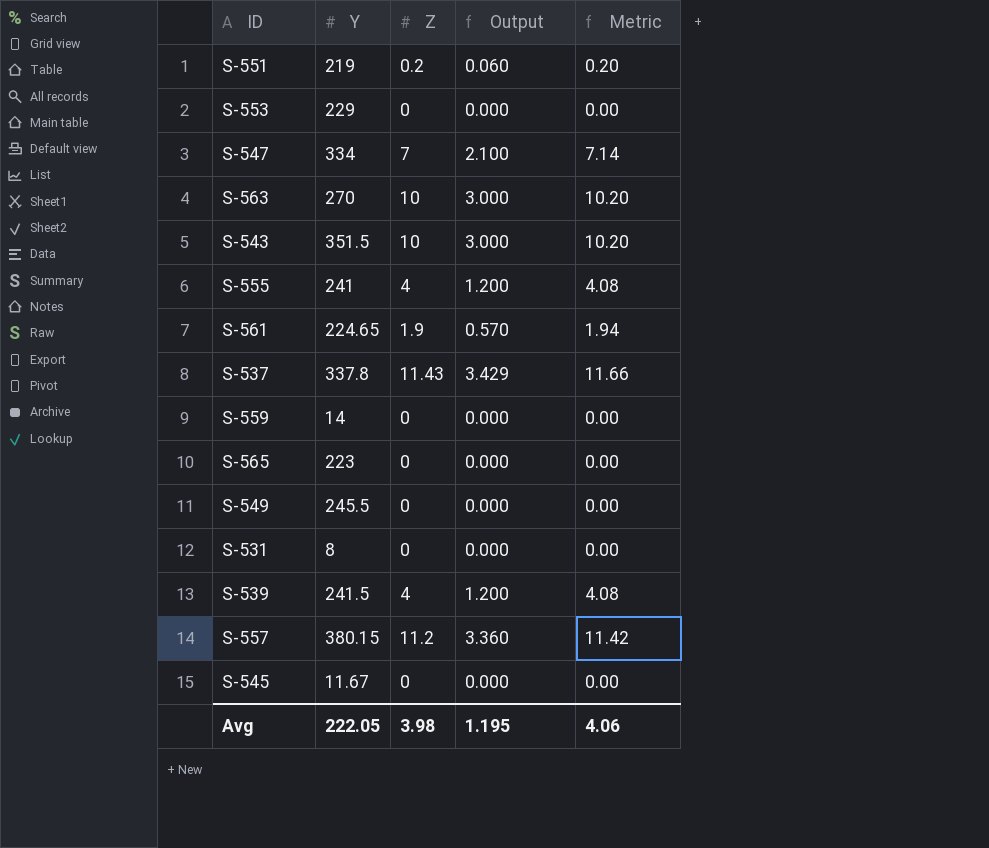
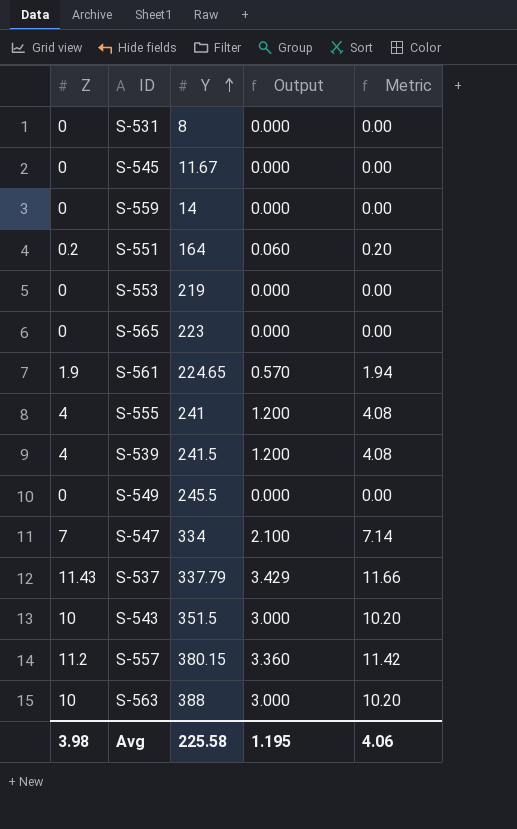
row order: none -> Y ascending
column Z | position: 3 -> 1
S-551 | Y: 219 -> 164
S-553 | Y: 229 -> 219
S-537 | Y: 337.8 -> 337.79
S-563 | Y: 270 -> 388
Avg | Y: 222.05 -> 225.58

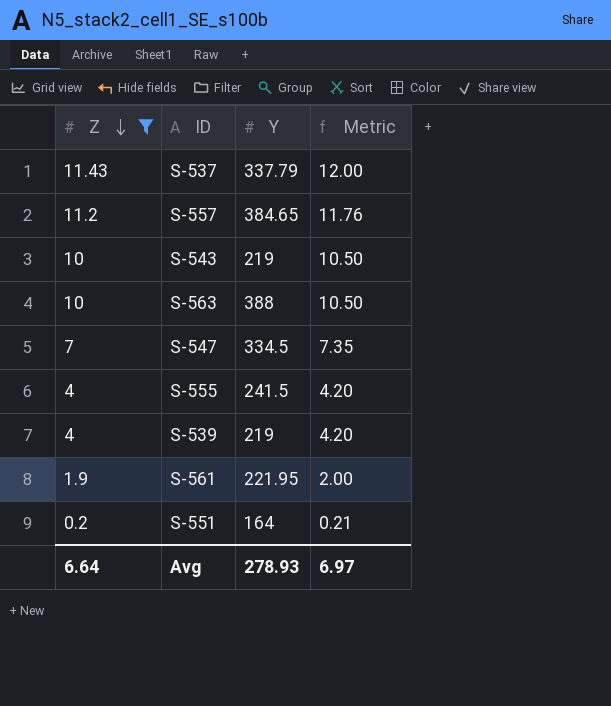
filter: none -> Z != 0
row order: Y ascending -> Z descending
column Output | formula: [Z] * 0.3 -> none
column Metric | formula: [Z] * 1.02 -> [Z] * 1.05
S-557 | Y: 380.15 -> 384.65
S-543 | Y: 351.5 -> 219
S-547 | Y: 334 -> 334.5
S-555 | Y: 241 -> 241.5
S-539 | Y: 241.5 -> 219
S-561 | Y: 224.65 -> 221.95
Avg | Z: 3.98 -> 6.64
Avg | Y: 225.58 -> 278.93
Avg | Metric: 4.06 -> 6.97

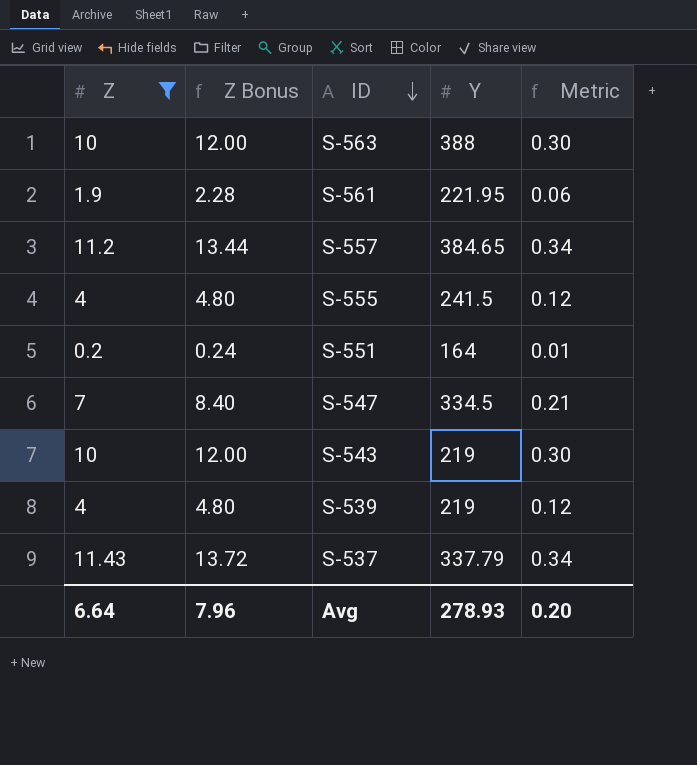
row order: Z descending -> ID descending
column Z Bonus | formula: none -> [Z] * 1.2
column Metric | formula: [Z] * 1.05 -> [Z] * 0.03
Avg | Metric: 6.97 -> 0.20

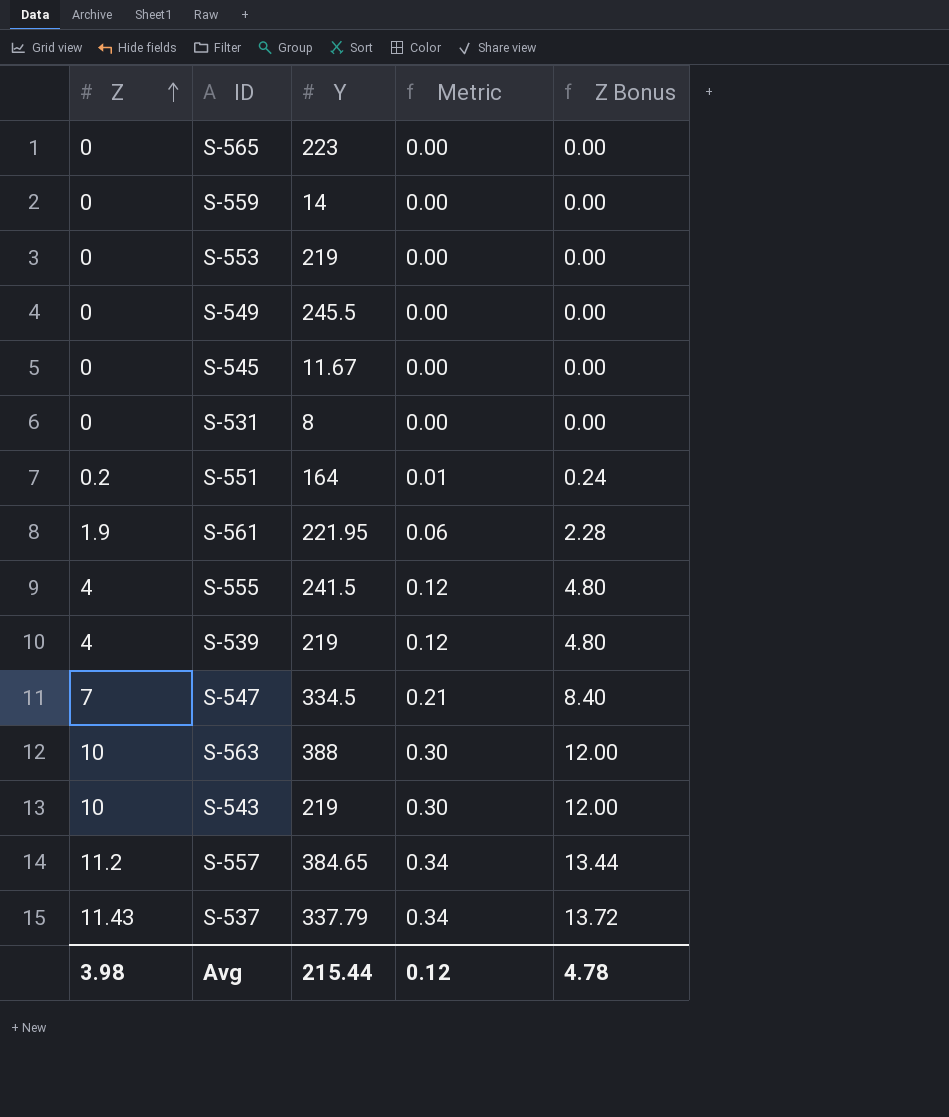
filter: Z != 0 -> none
row order: ID descending -> Z ascending
column Z Bonus | position: 2 -> 5
Avg | Z: 6.64 -> 3.98
Avg | Y: 278.93 -> 215.44
Avg | Metric: 0.20 -> 0.12
Avg | Z Bonus: 7.96 -> 4.78

